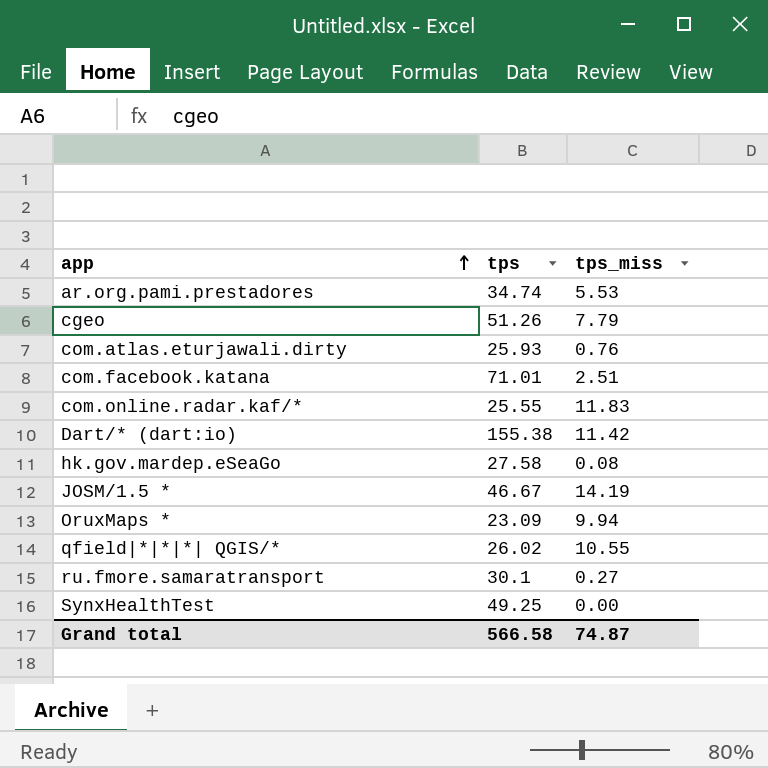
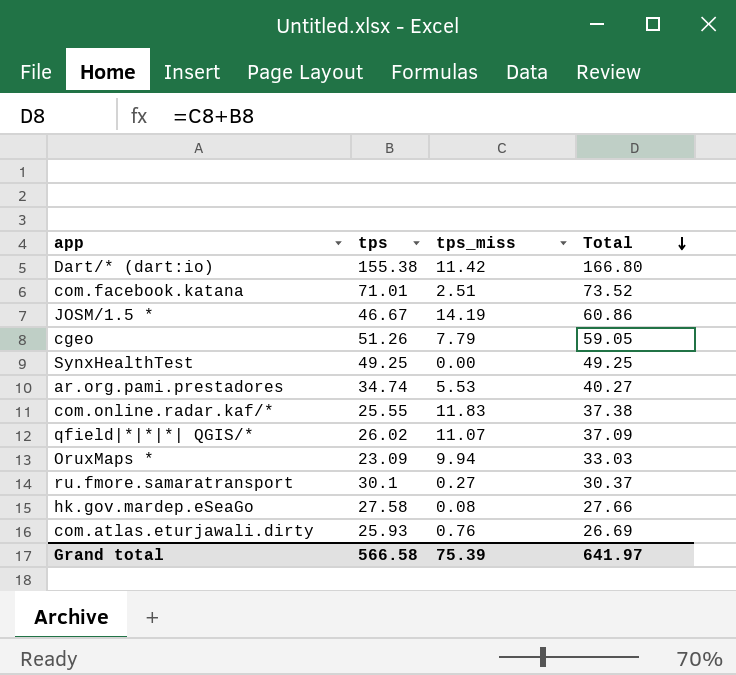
row order: app ascending -> Total descending
column Total | formula: none -> [tps] + [tps_miss]
qfield|*|*|*| QGIS/* | tps_miss: 10.55 -> 11.07
Grand total | tps_miss: 74.87 -> 75.39

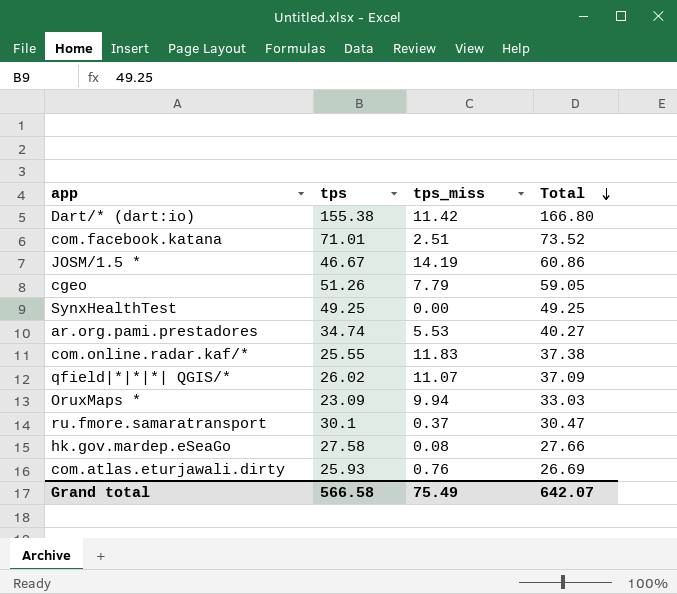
ru.fmore.samaratransport | tps_miss: 0.27 -> 0.37
ru.fmore.samaratransport | Total: 30.37 -> 30.47
Grand total | tps_miss: 75.39 -> 75.49
Grand total | Total: 641.97 -> 642.07

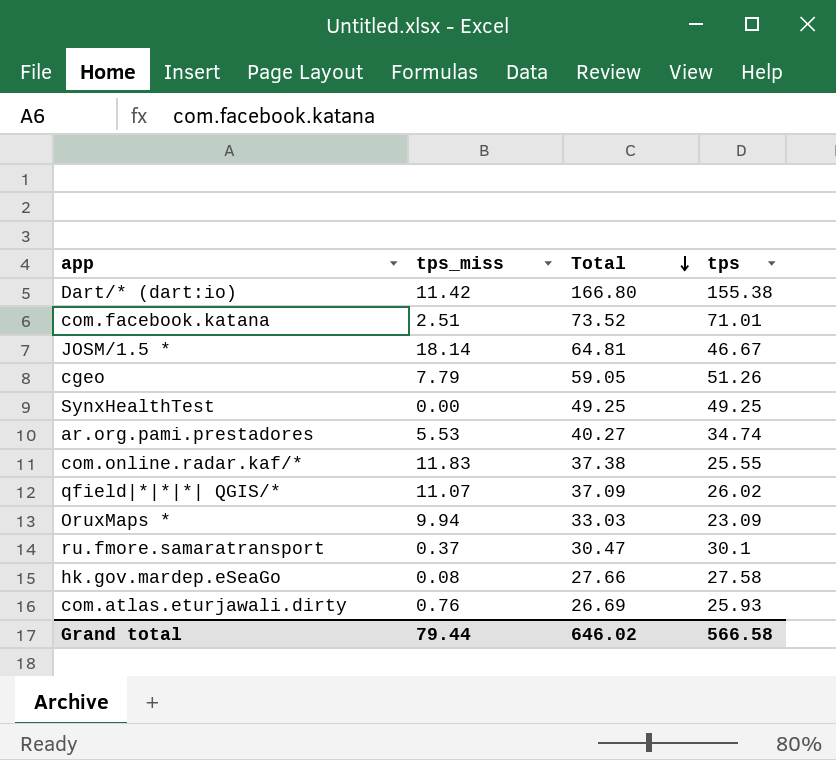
column tps | position: 2 -> 4
JOSM/1.5 * | tps_miss: 14.19 -> 18.14
JOSM/1.5 * | Total: 60.86 -> 64.81
Grand total | tps_miss: 75.49 -> 79.44
Grand total | Total: 642.07 -> 646.02

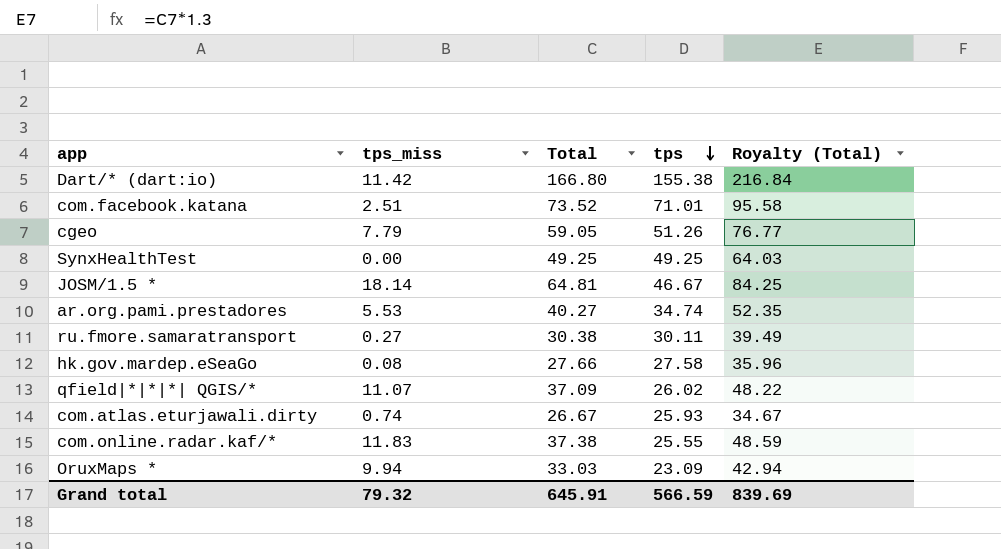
row order: Total descending -> tps descending
column Royalty (Total) | formula: none -> [Total] * 1.3
ru.fmore.samaratransport | tps_miss: 0.37 -> 0.27
ru.fmore.samaratransport | Total: 30.47 -> 30.38
ru.fmore.samaratransport | tps: 30.1 -> 30.11
com.atlas.eturjawali.dirty | tps_miss: 0.76 -> 0.74
com.atlas.eturjawali.dirty | Total: 26.69 -> 26.67
Grand total | tps_miss: 79.44 -> 79.32
Grand total | Total: 646.02 -> 645.91
Grand total | tps: 566.58 -> 566.59

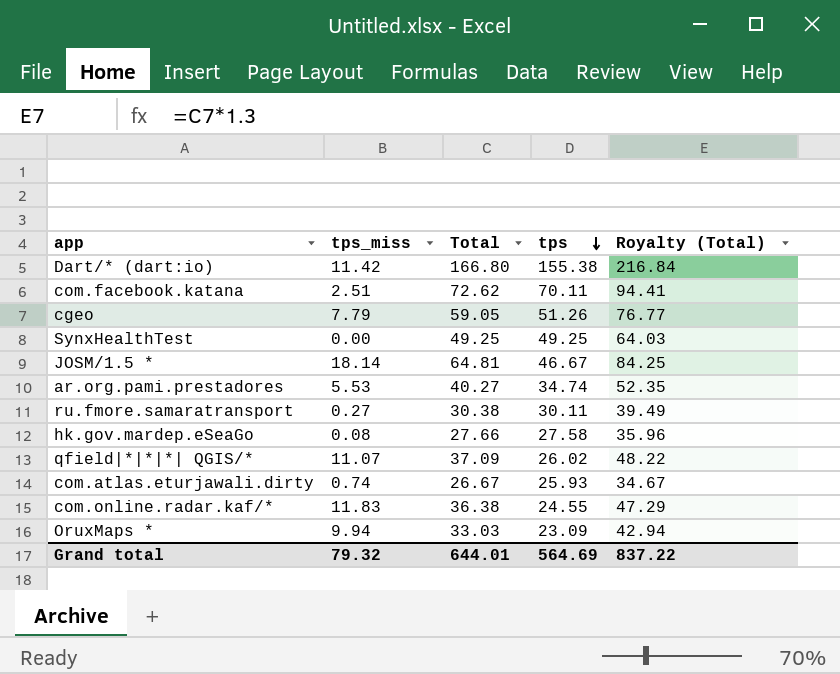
com.facebook.katana | Total: 73.52 -> 72.62
com.facebook.katana | tps: 71.01 -> 70.11
com.facebook.katana | Royalty (Total): 95.58 -> 94.41
com.online.radar.kaf/* | Total: 37.38 -> 36.38
com.online.radar.kaf/* | tps: 25.55 -> 24.55
com.online.radar.kaf/* | Royalty (Total): 48.59 -> 47.29
Grand total | Total: 645.91 -> 644.01
Grand total | tps: 566.59 -> 564.69
Grand total | Royalty (Total): 839.69 -> 837.22

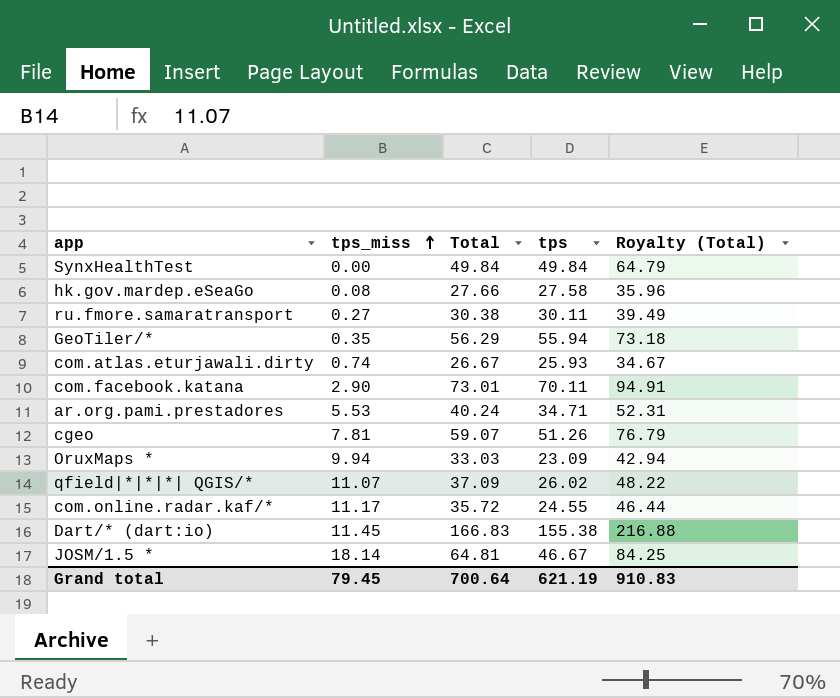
row order: tps descending -> tps_miss ascending
SynxHealthTest | Total: 49.25 -> 49.84
SynxHealthTest | tps: 49.25 -> 49.84
SynxHealthTest | Royalty (Total): 64.03 -> 64.79
row GeoTiler/*: none -> 0.35 | 56.29 | 55.94 | 73.18
com.facebook.katana | tps_miss: 2.51 -> 2.90
com.facebook.katana | Total: 72.62 -> 73.01
com.facebook.katana | Royalty (Total): 94.41 -> 94.91
ar.org.pami.prestadores | Total: 40.27 -> 40.24
ar.org.pami.prestadores | tps: 34.74 -> 34.71
ar.org.pami.prestadores | Royalty (Total): 52.35 -> 52.31
cgeo | tps_miss: 7.79 -> 7.81
cgeo | Total: 59.05 -> 59.07
cgeo | Royalty (Total): 76.77 -> 76.79
com.online.radar.kaf/* | tps_miss: 11.83 -> 11.17
com.online.radar.kaf/* | Total: 36.38 -> 35.72
com.online.radar.kaf/* | Royalty (Total): 47.29 -> 46.44
Dart/* (dart:io) | tps_miss: 11.42 -> 11.45
Dart/* (dart:io) | Total: 166.80 -> 166.83
Dart/* (dart:io) | Royalty (Total): 216.84 -> 216.88
Grand total | tps_miss: 79.32 -> 79.45
Grand total | Total: 644.01 -> 700.64
Grand total | tps: 564.69 -> 621.19
Grand total | Royalty (Total): 837.22 -> 910.83

